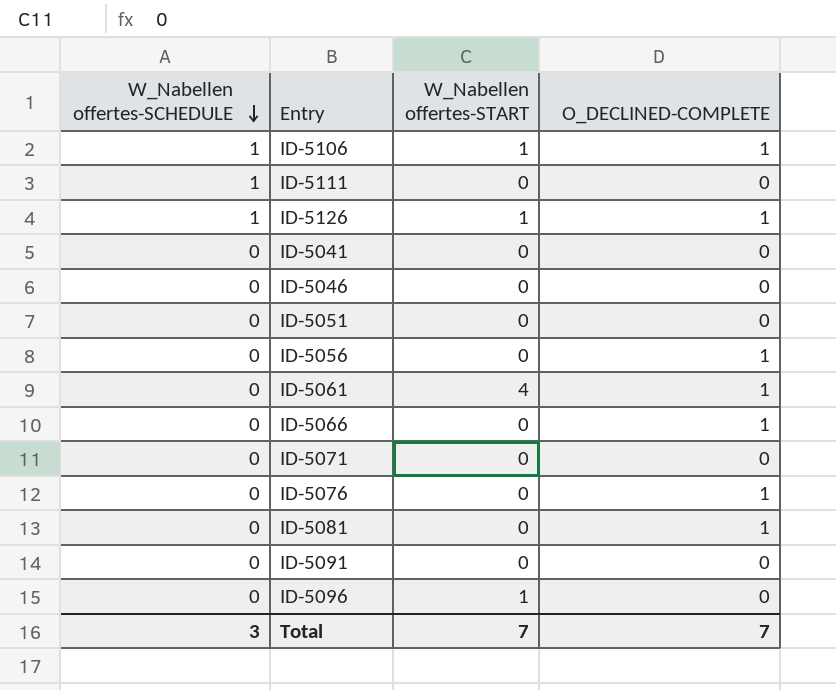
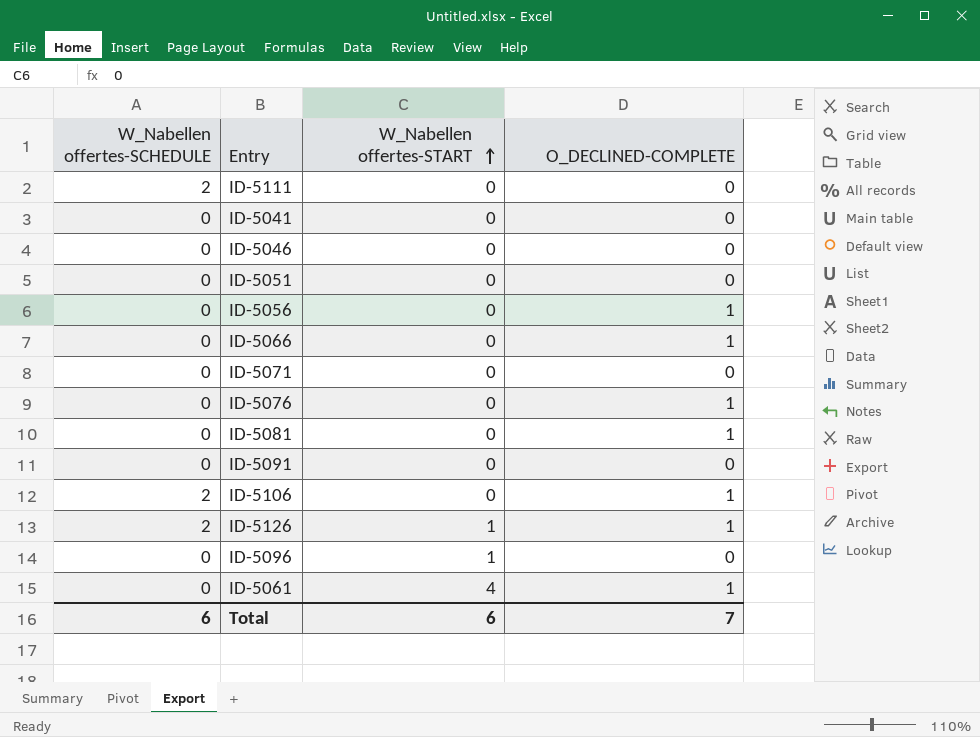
row order: W_Nabellen offertes-SCHEDULE descending -> W_Nabellen offertes-START ascending
ID-5111 | W_Nabellen offertes-SCHEDULE: 1 -> 2
ID-5106 | W_Nabellen offertes-SCHEDULE: 1 -> 2
ID-5106 | W_Nabellen offertes-START: 1 -> 0
ID-5126 | W_Nabellen offertes-SCHEDULE: 1 -> 2
Total | W_Nabellen offertes-SCHEDULE: 3 -> 6
Total | W_Nabellen offertes-START: 7 -> 6

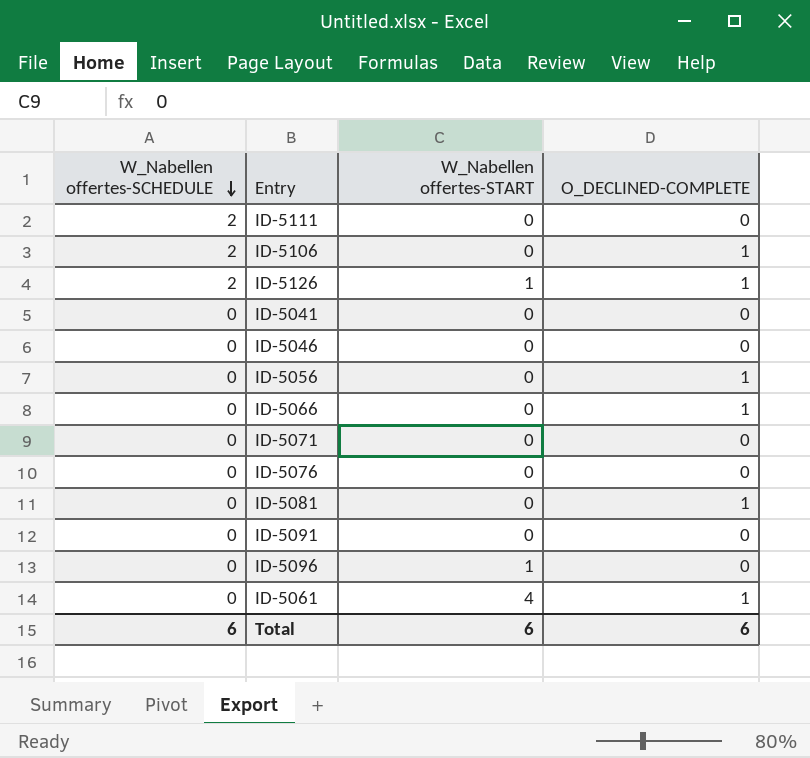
row order: W_Nabellen offertes-START ascending -> W_Nabellen offertes-SCHEDULE descending
row ID-5051: 0 | 0 | 0 -> none
ID-5076 | O_DECLINED-COMPLETE: 1 -> 0
Total | O_DECLINED-COMPLETE: 7 -> 6

